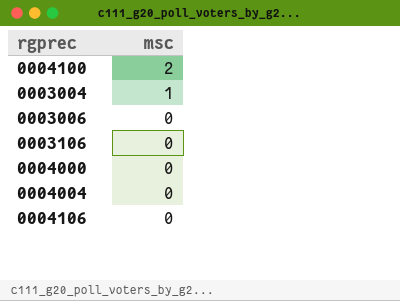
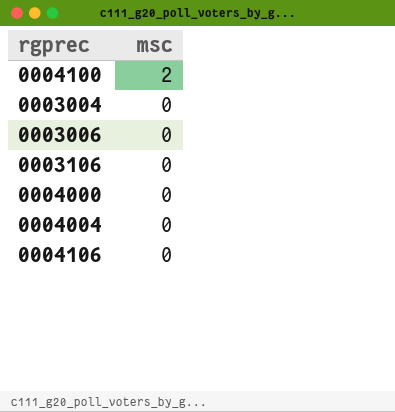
0003004 | msc: 1 -> 0

